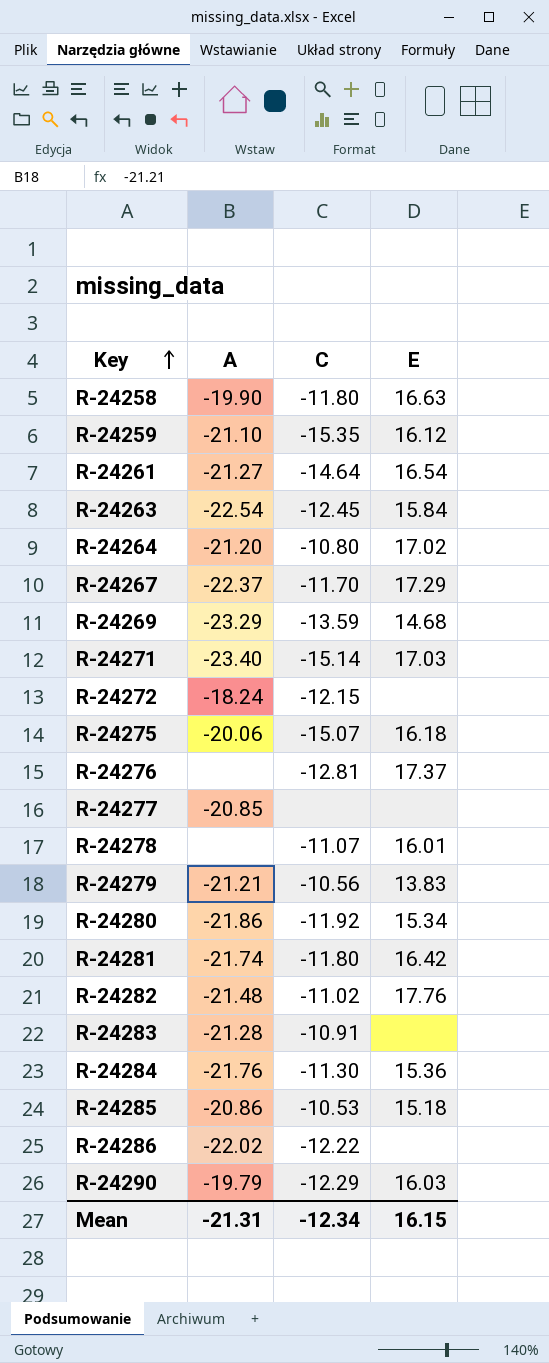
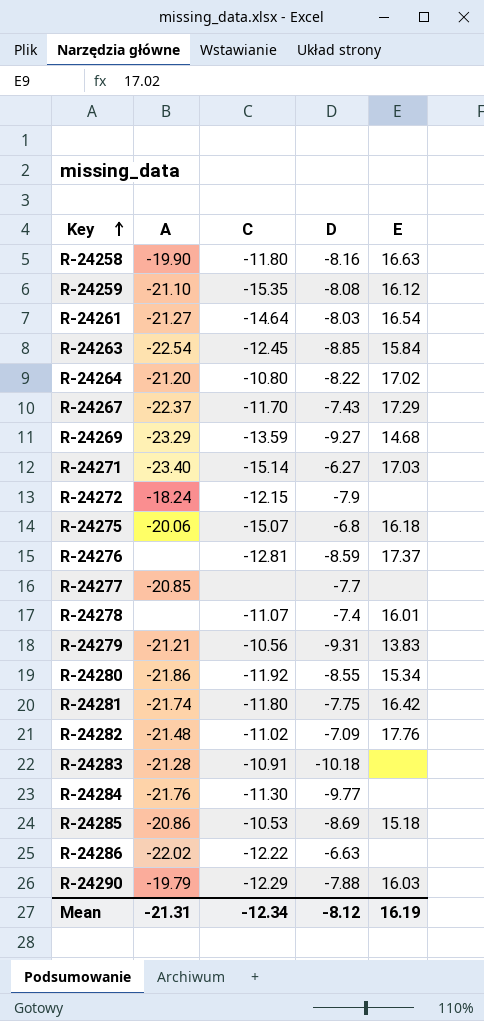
column D | position: none -> 4
R-24284 | E: 15.36 -> none
Mean | E: 16.15 -> 16.19

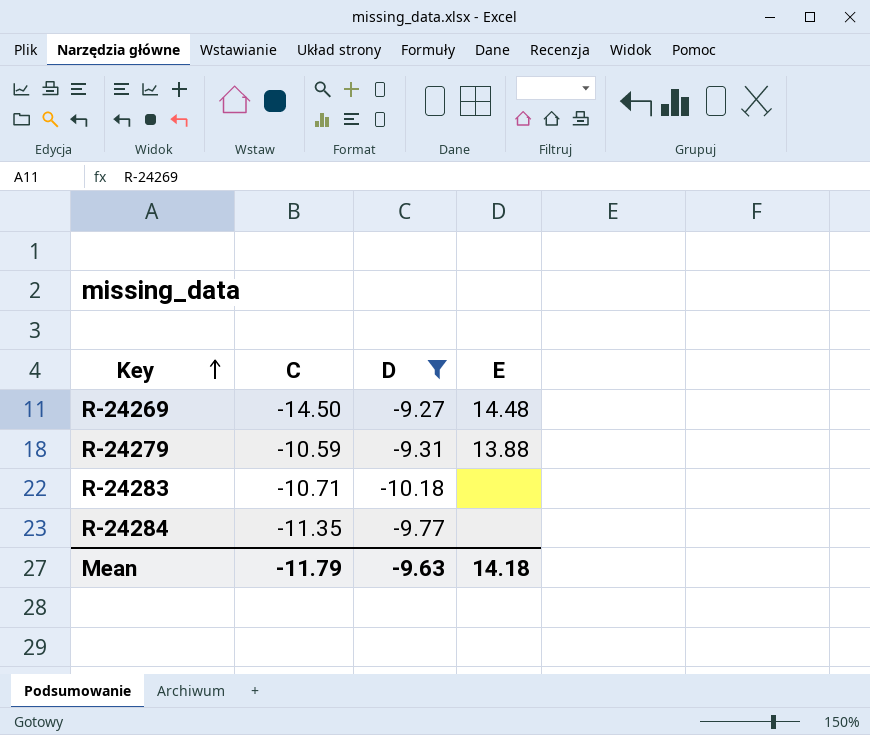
filter: none -> D <= -9.27
column A | position: 2 -> none
R-24269 | C: -13.59 -> -14.50
R-24269 | E: 14.68 -> 14.48
R-24279 | C: -10.56 -> -10.59
R-24279 | E: 13.83 -> 13.88
R-24283 | C: -10.91 -> -10.71
R-24284 | C: -11.30 -> -11.35
Mean | C: -12.34 -> -11.79
Mean | D: -8.12 -> -9.63
Mean | E: 16.19 -> 14.18

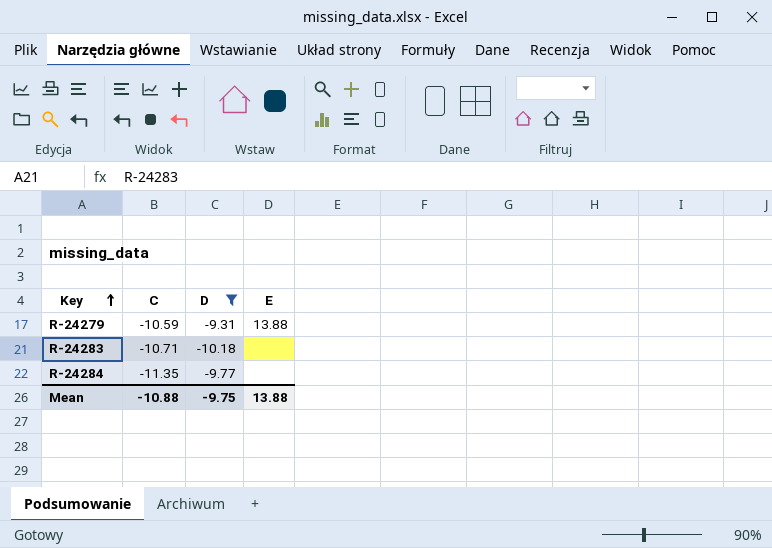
row R-24269: -14.50 | -9.27 | 14.48 -> none
Mean | C: -11.79 -> -10.88
Mean | D: -9.63 -> -9.75
Mean | E: 14.18 -> 13.88

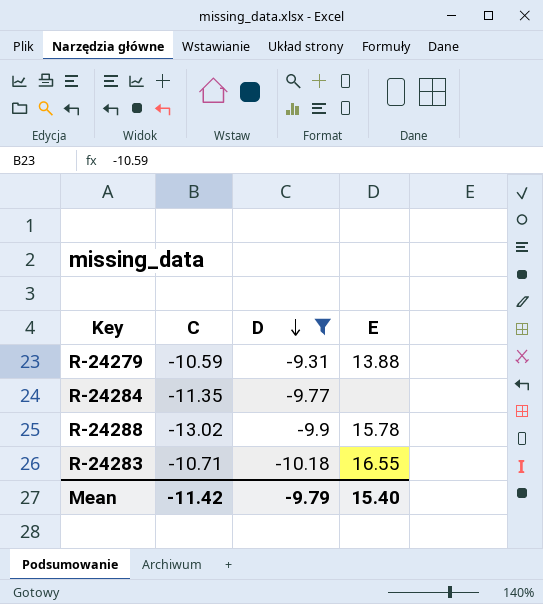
row order: Key ascending -> D descending
row R-24288: none -> -13.02 | -9.9 | 15.78
R-24283 | E: none -> 16.55
Mean | C: -10.88 -> -11.42
Mean | D: -9.75 -> -9.79
Mean | E: 13.88 -> 15.40

